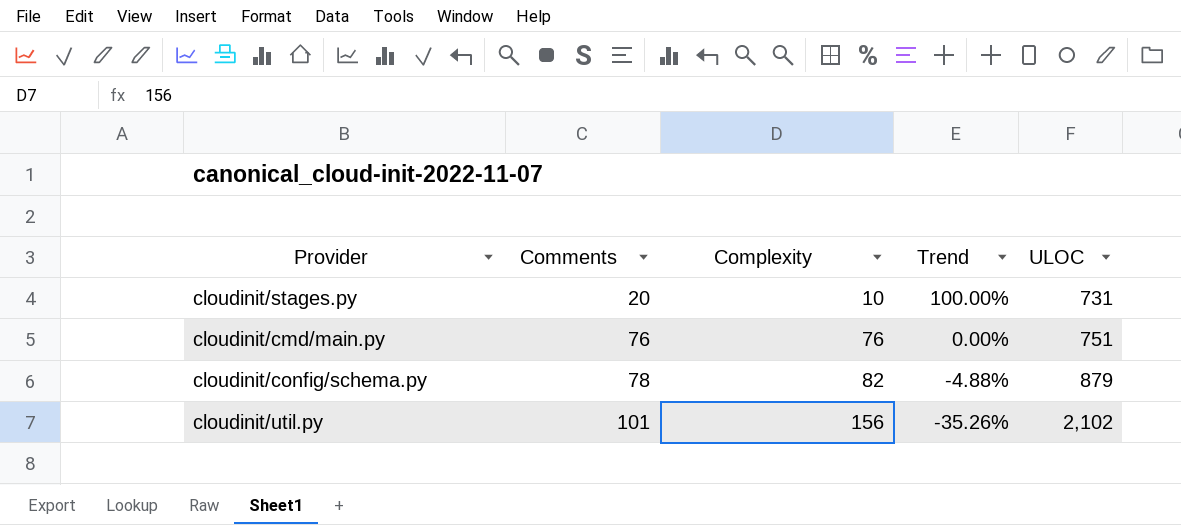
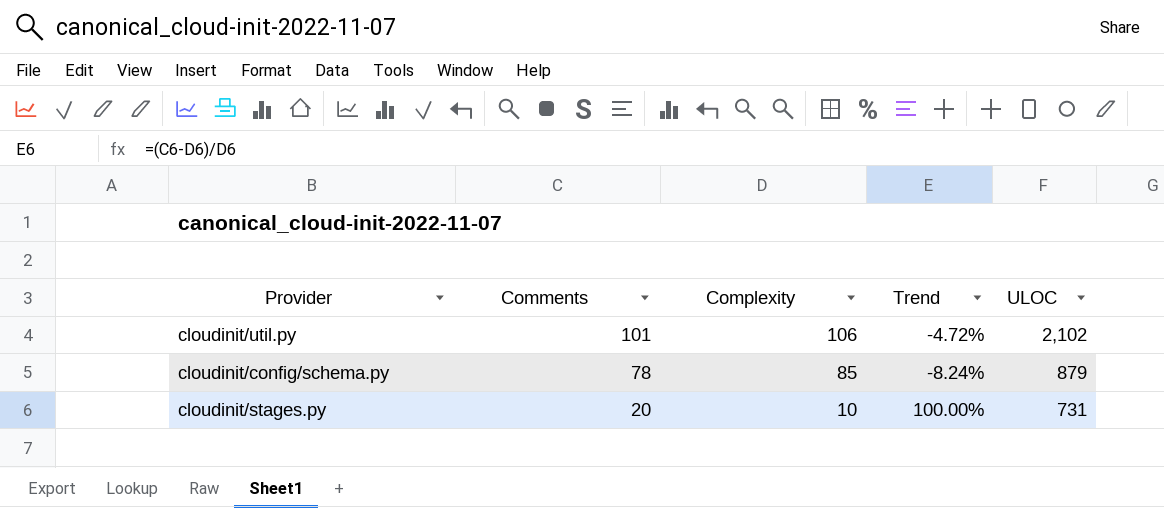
row order: Comments ascending -> Comments descending
row cloudinit/cmd/main.py: 76 | 76 | 0.00% | 751 -> none
cloudinit/util.py | Complexity: 156 -> 106
cloudinit/util.py | Trend: -35.26% -> -4.72%
cloudinit/config/schema.py | Complexity: 82 -> 85
cloudinit/config/schema.py | Trend: -4.88% -> -8.24%

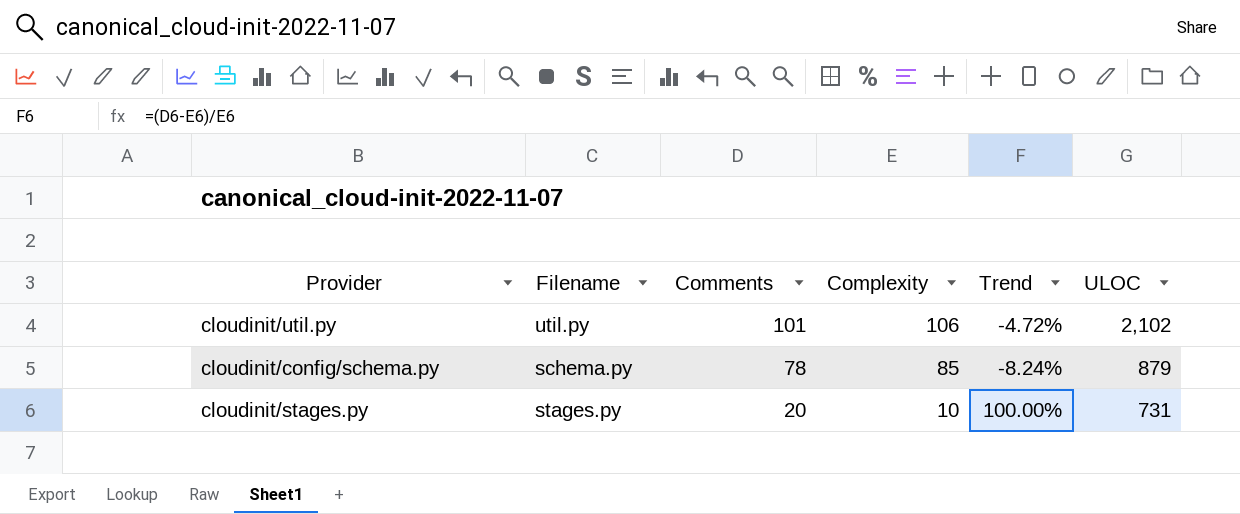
column Filename | position: none -> 2

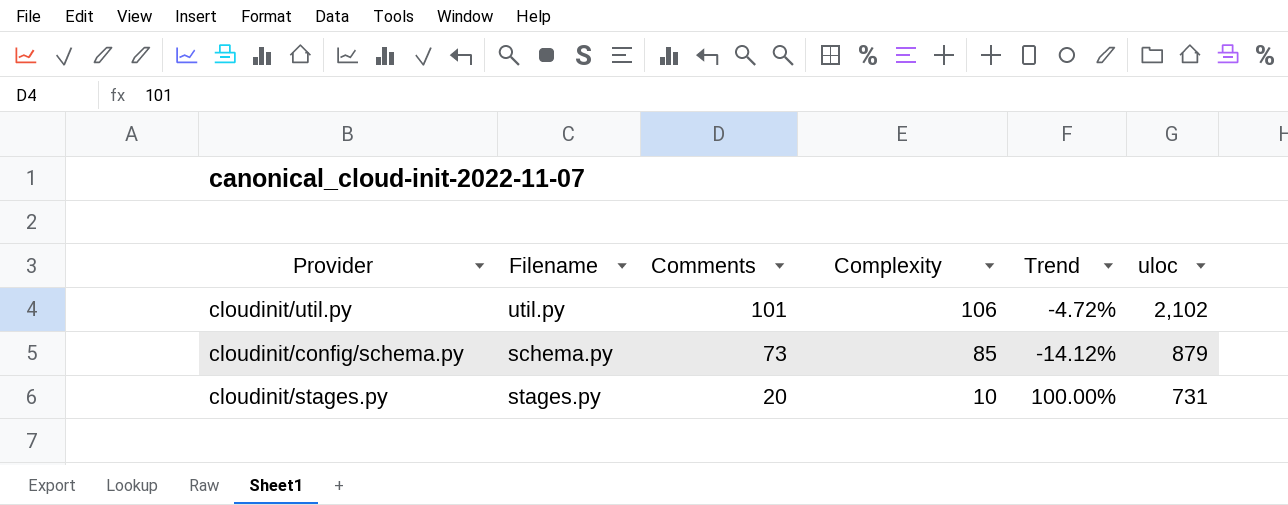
column name: ULOC -> uloc
cloudinit/config/schema.py | Comments: 78 -> 73
cloudinit/config/schema.py | Trend: -8.24% -> -14.12%

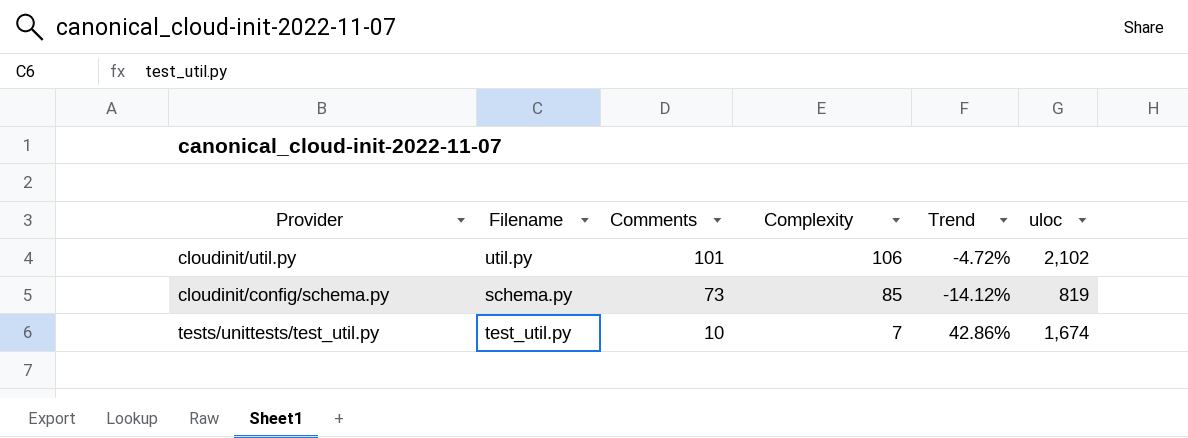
row cloudinit/stages.py: stages.py | 20 | 10 | 100.00% | 731 -> none
cloudinit/config/schema.py | uloc: 879 -> 819
row tests/unittests/test_util.py: none -> test_util.py | 10 | 7 | 42.86% | 1,674

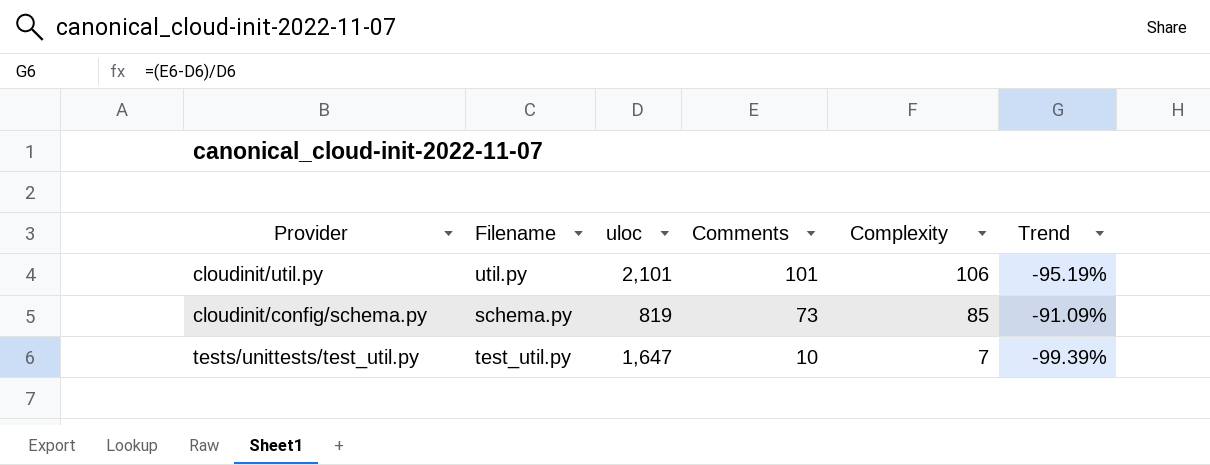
column uloc | position: 6 -> 3
column Trend | formula: ([Comments] - [Complexity]) / [Complexity] -> ([Comments] - [uloc]) / [uloc]
cloudinit/util.py | uloc: 2,102 -> 2,101
tests/unittests/test_util.py | uloc: 1,674 -> 1,647

